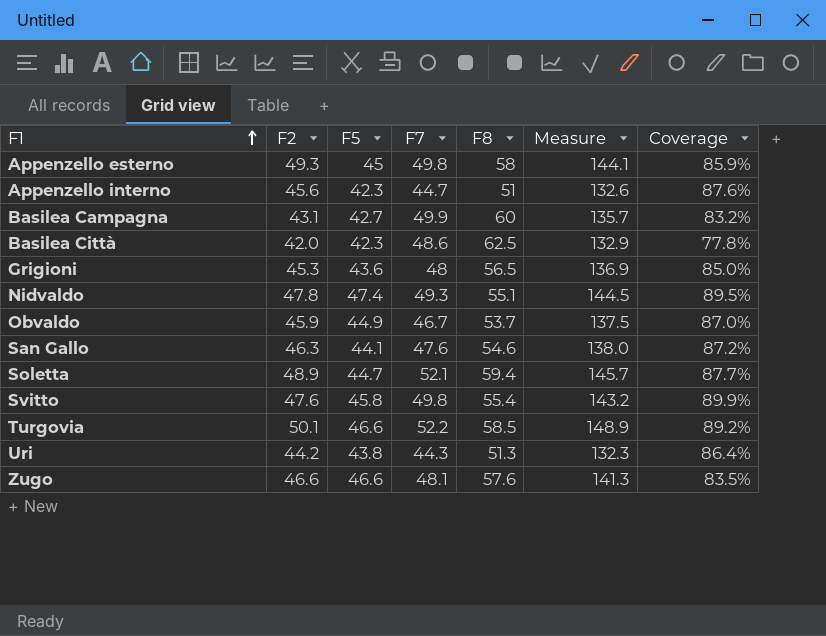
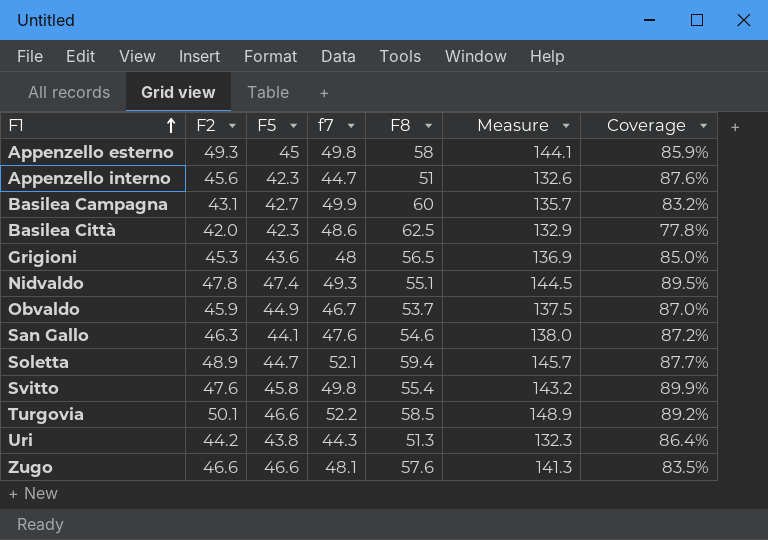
column name: F7 -> f7

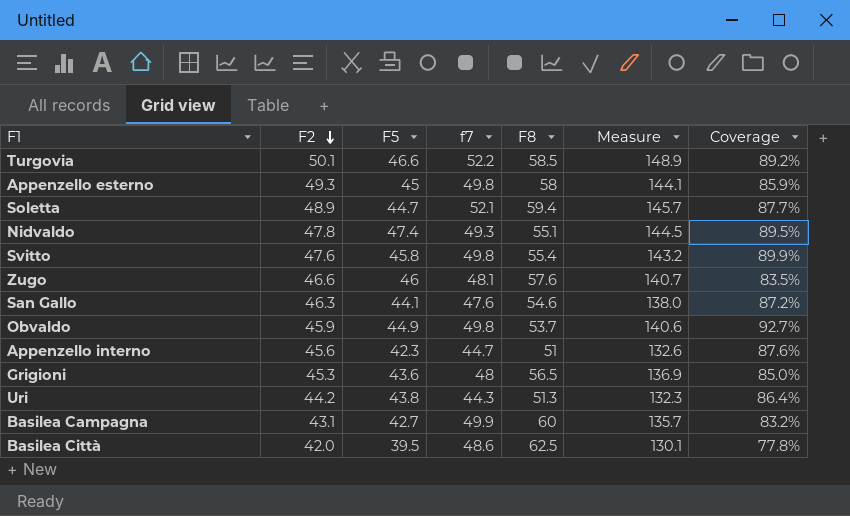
row order: F1 ascending -> F2 descending
Zugo | F5: 46.6 -> 46
Zugo | Measure: 141.3 -> 140.7
Obvaldo | f7: 46.7 -> 49.8
Obvaldo | Measure: 137.5 -> 140.6
Obvaldo | Coverage: 87.0% -> 92.7%
Basilea Città | F5: 42.3 -> 39.5
Basilea Città | Measure: 132.9 -> 130.1

